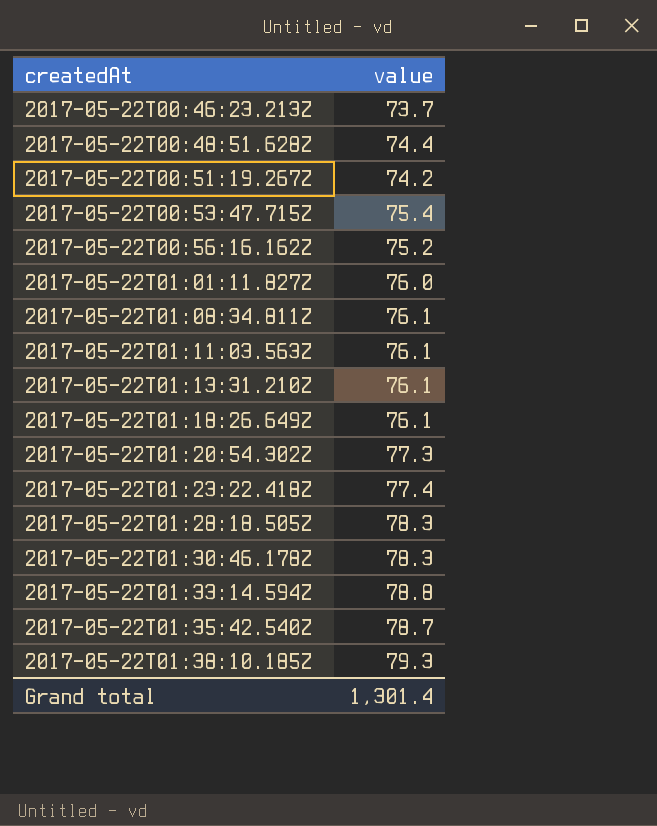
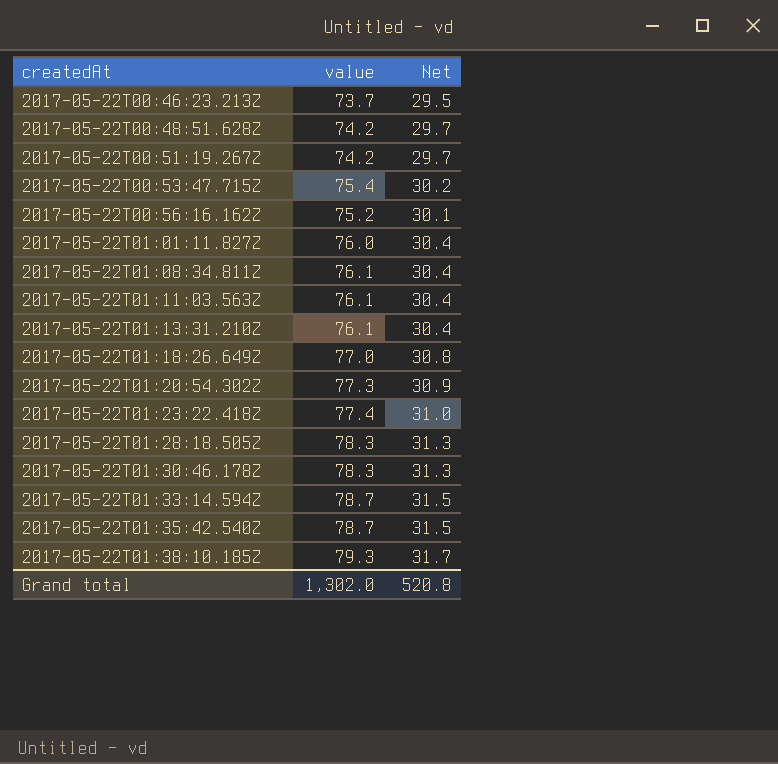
column Net | formula: none -> [value] * 0.4
2017-05-22T00:48:51.628Z | value: 74.4 -> 74.2
2017-05-22T01:18:26.649Z | value: 76.1 -> 77.0
2017-05-22T01:33:14.594Z | value: 78.8 -> 78.7
Grand total | value: 1,301.4 -> 1,302.0

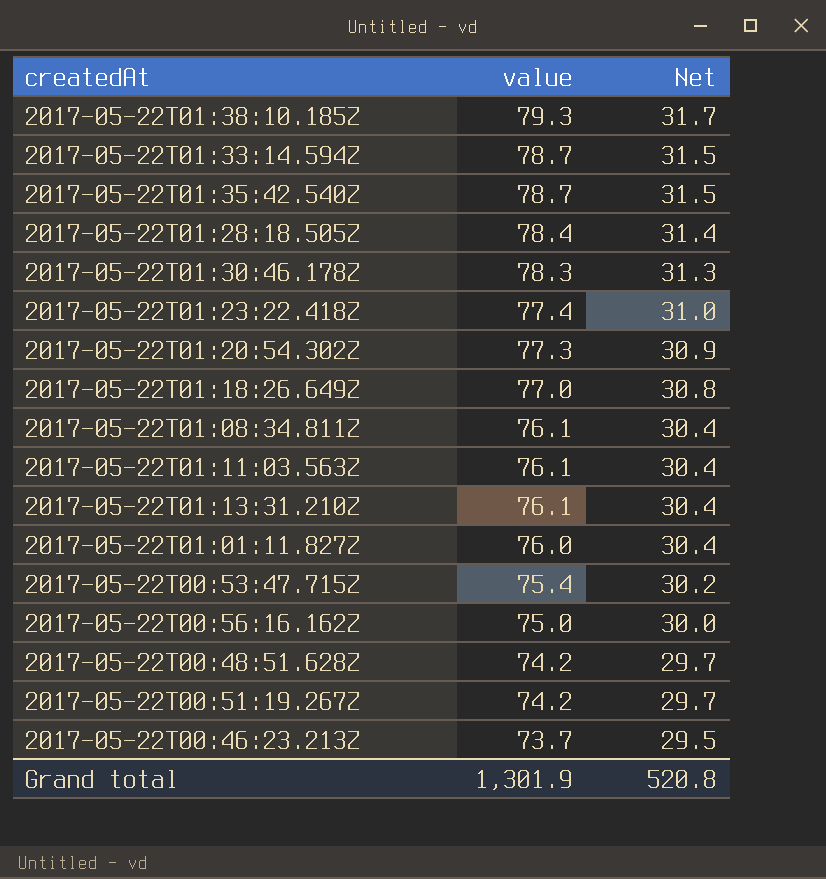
row order: createdAt ascending -> value descending
2017-05-22T01:28:18.505Z | value: 78.3 -> 78.4
2017-05-22T01:28:18.505Z | Net: 31.3 -> 31.4
2017-05-22T00:56:16.162Z | value: 75.2 -> 75.0
2017-05-22T00:56:16.162Z | Net: 30.1 -> 30.0
Grand total | value: 1,302.0 -> 1,301.9

